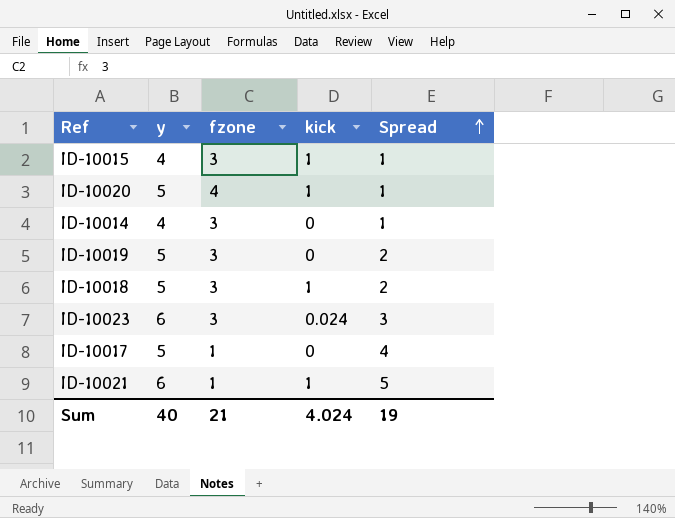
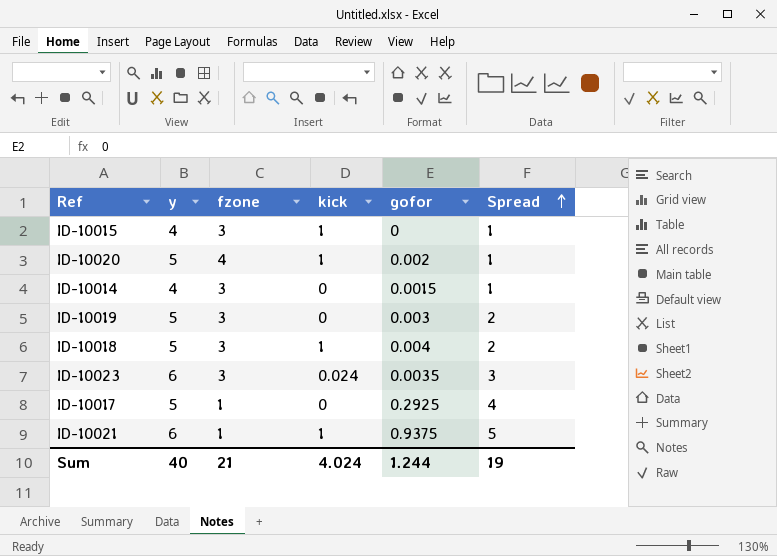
column gofor | position: none -> 5

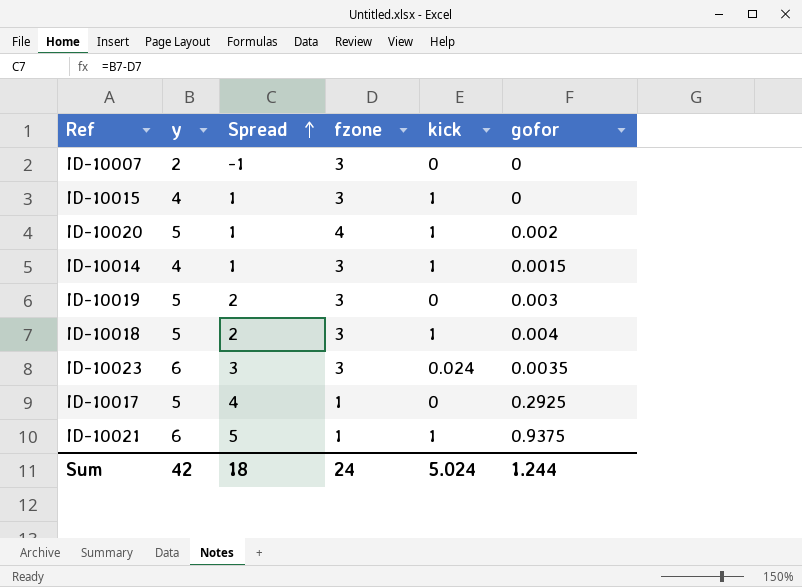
column Spread | position: 6 -> 3
row ID-10007: none -> 2 | -1 | 3 | 0 | 0
ID-10014 | kick: 0 -> 1
Sum | y: 40 -> 42
Sum | Spread: 19 -> 18
Sum | fzone: 21 -> 24
Sum | kick: 4.024 -> 5.024

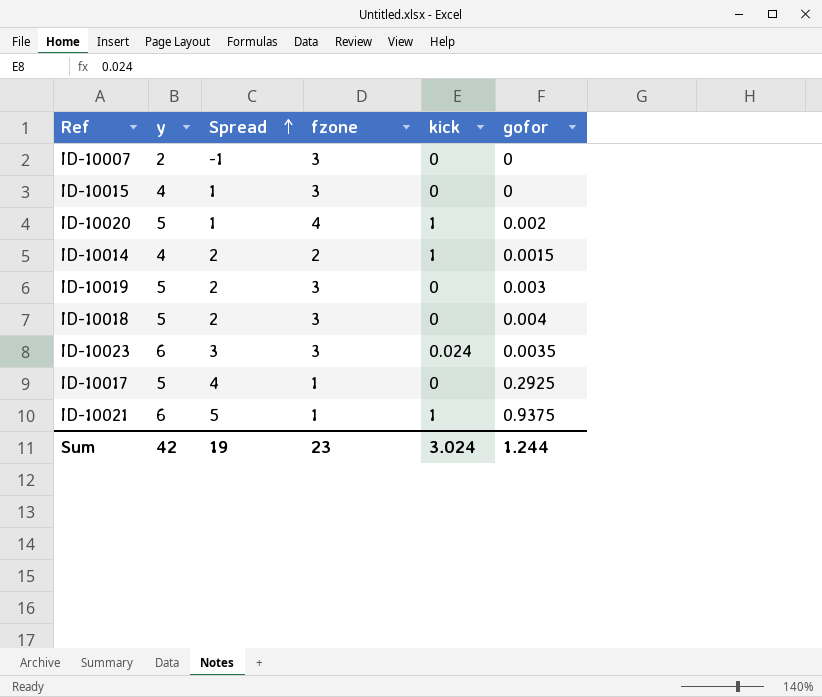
ID-10015 | kick: 1 -> 0
ID-10014 | Spread: 1 -> 2
ID-10014 | fzone: 3 -> 2
ID-10018 | kick: 1 -> 0
Sum | Spread: 18 -> 19
Sum | fzone: 24 -> 23
Sum | kick: 5.024 -> 3.024

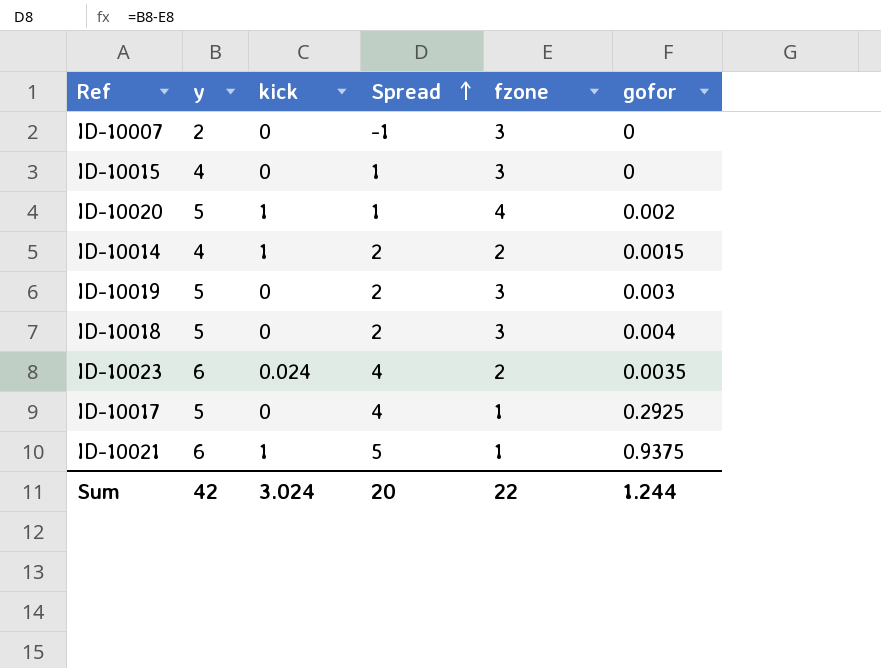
column kick | position: 5 -> 3
ID-10023 | Spread: 3 -> 4
ID-10023 | fzone: 3 -> 2
Sum | Spread: 19 -> 20
Sum | fzone: 23 -> 22

